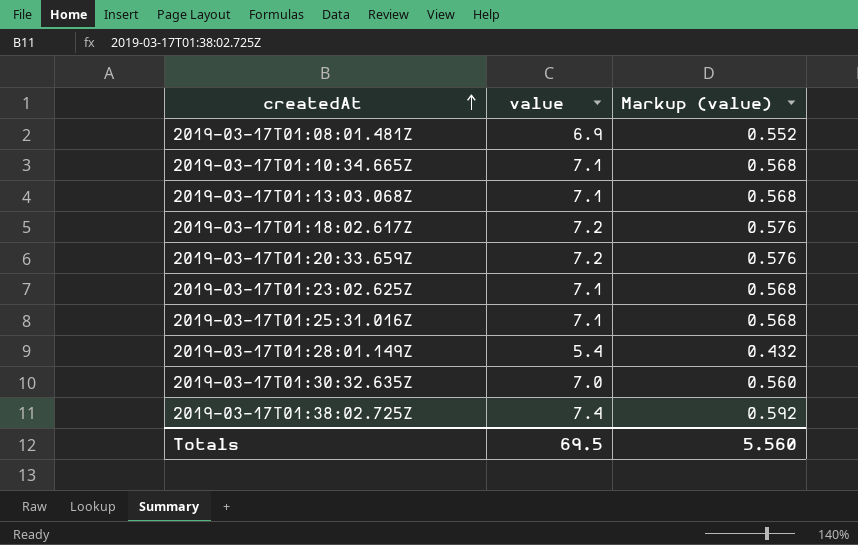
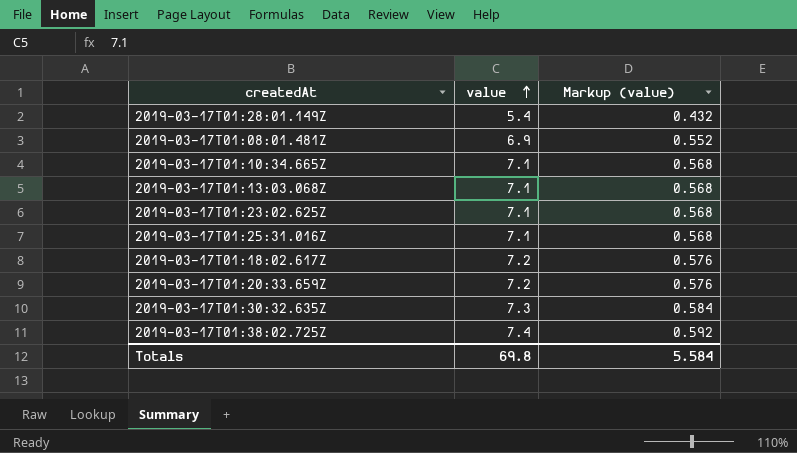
row order: createdAt ascending -> value ascending
2019-03-17T01:30:32.635Z | value: 7.0 -> 7.3
2019-03-17T01:30:32.635Z | Markup (value): 0.560 -> 0.584
Totals | value: 69.5 -> 69.8
Totals | Markup (value): 5.560 -> 5.584

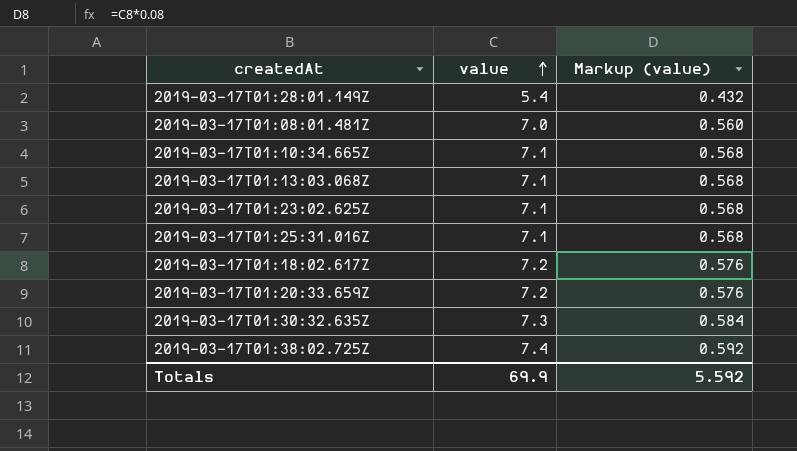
2019-03-17T01:08:01.481Z | value: 6.9 -> 7.0
2019-03-17T01:08:01.481Z | Markup (value): 0.552 -> 0.560
Totals | value: 69.8 -> 69.9
Totals | Markup (value): 5.584 -> 5.592

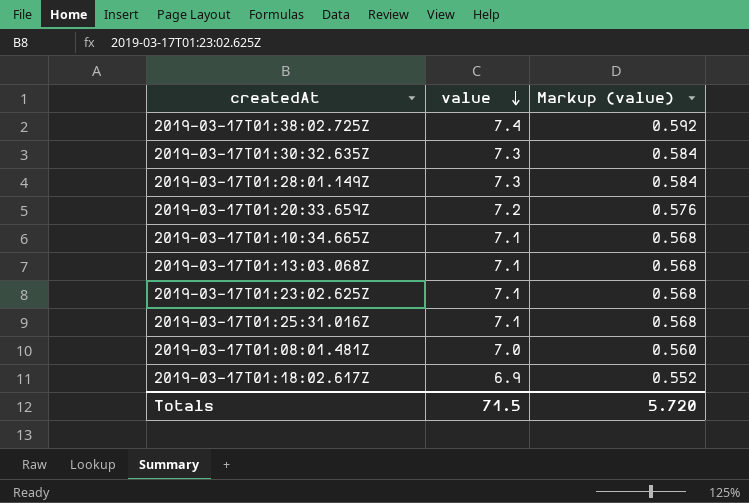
row order: value ascending -> value descending
2019-03-17T01:28:01.149Z | value: 5.4 -> 7.3
2019-03-17T01:28:01.149Z | Markup (value): 0.432 -> 0.584
2019-03-17T01:18:02.617Z | value: 7.2 -> 6.9
2019-03-17T01:18:02.617Z | Markup (value): 0.576 -> 0.552
Totals | value: 69.9 -> 71.5
Totals | Markup (value): 5.592 -> 5.720

